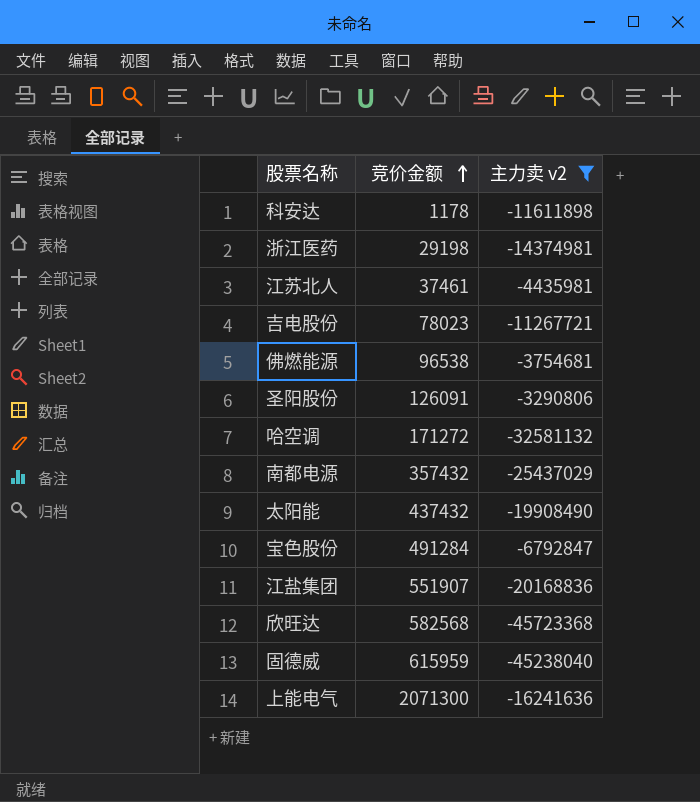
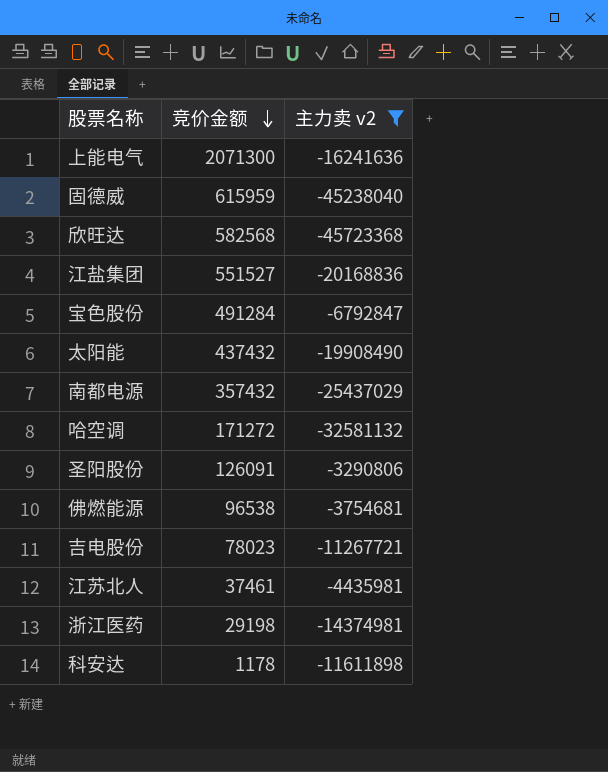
row order: 竞价金额 ascending -> 竞价金额 descending
江盐集团 | 竞价金额: 551907 -> 551527

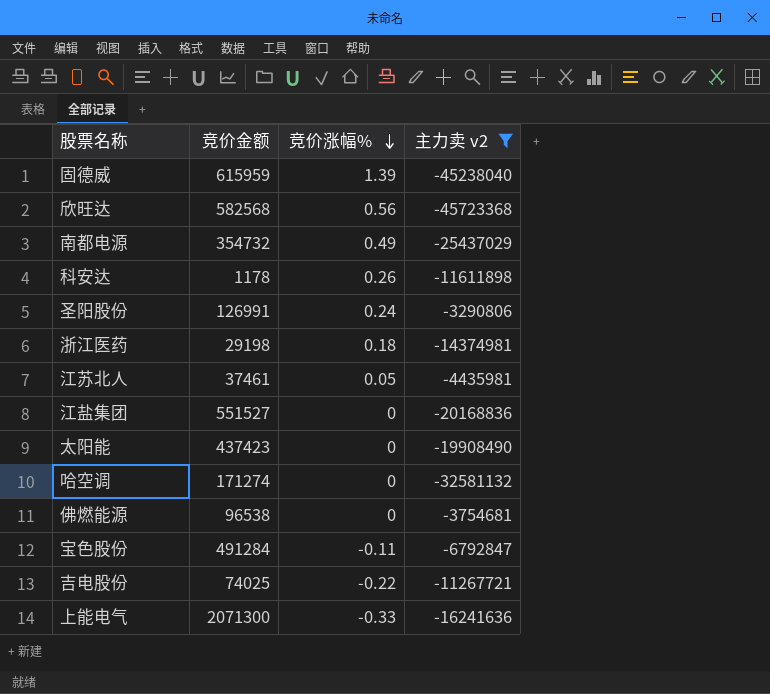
row order: 竞价金额 descending -> 竞价涨幅% descending
column 竞价涨幅% | position: none -> 3
南都电源 | 竞价金额: 357432 -> 354732
圣阳股份 | 竞价金额: 126091 -> 126991
太阳能 | 竞价金额: 437432 -> 437423
哈空调 | 竞价金额: 171272 -> 171274
吉电股份 | 竞价金额: 78023 -> 74025

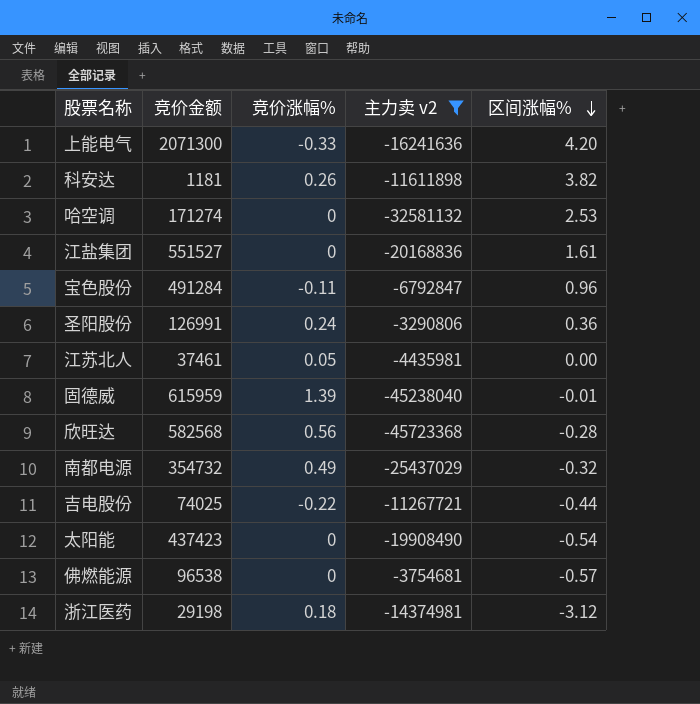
row order: 竞价涨幅% descending -> 区间涨幅% descending
column 区间涨幅% | position: none -> 5
科安达 | 竞价金额: 1178 -> 1181

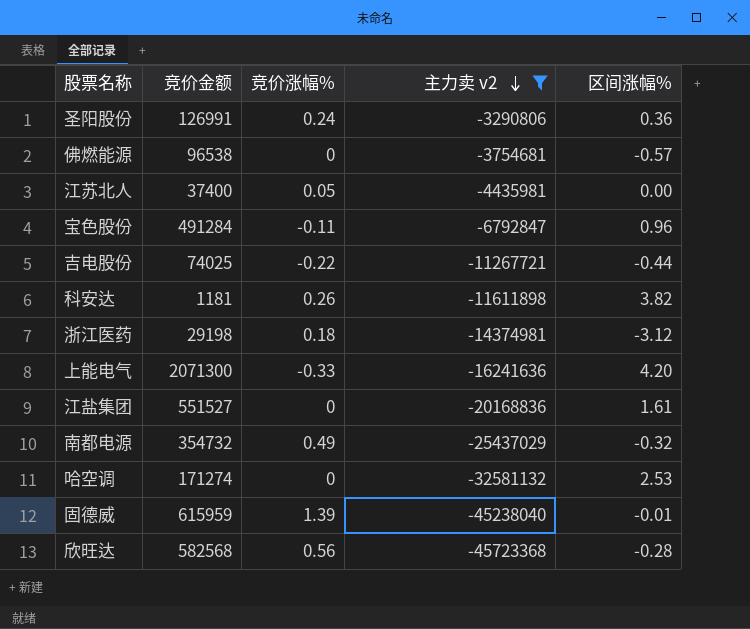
row order: 区间涨幅% descending -> 主力卖 v2 descending
row 太阳能: 437423 | 0 | -19908490 | -0.54 -> none
江苏北人 | 竞价金额: 37461 -> 37400

